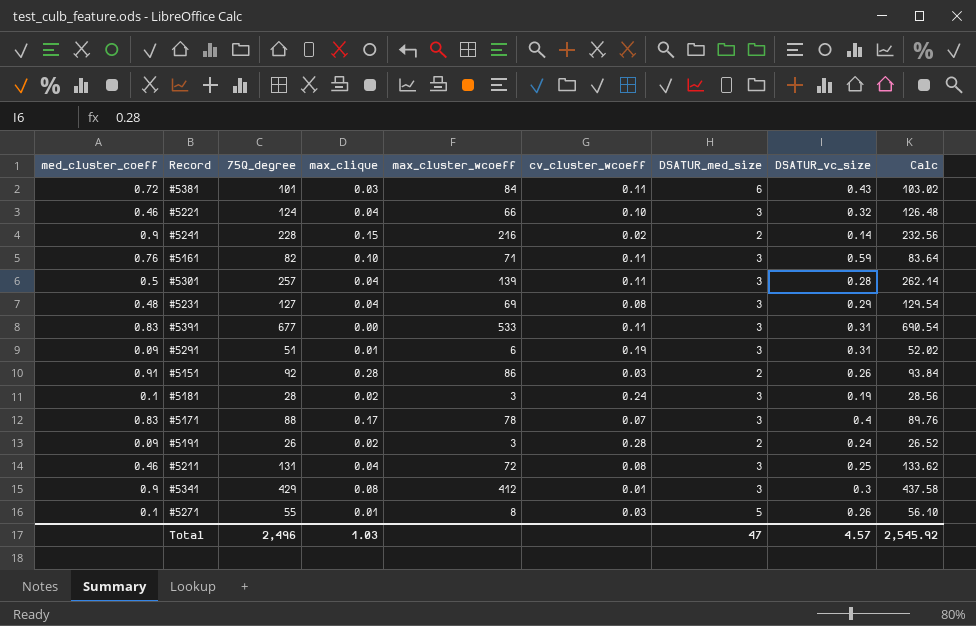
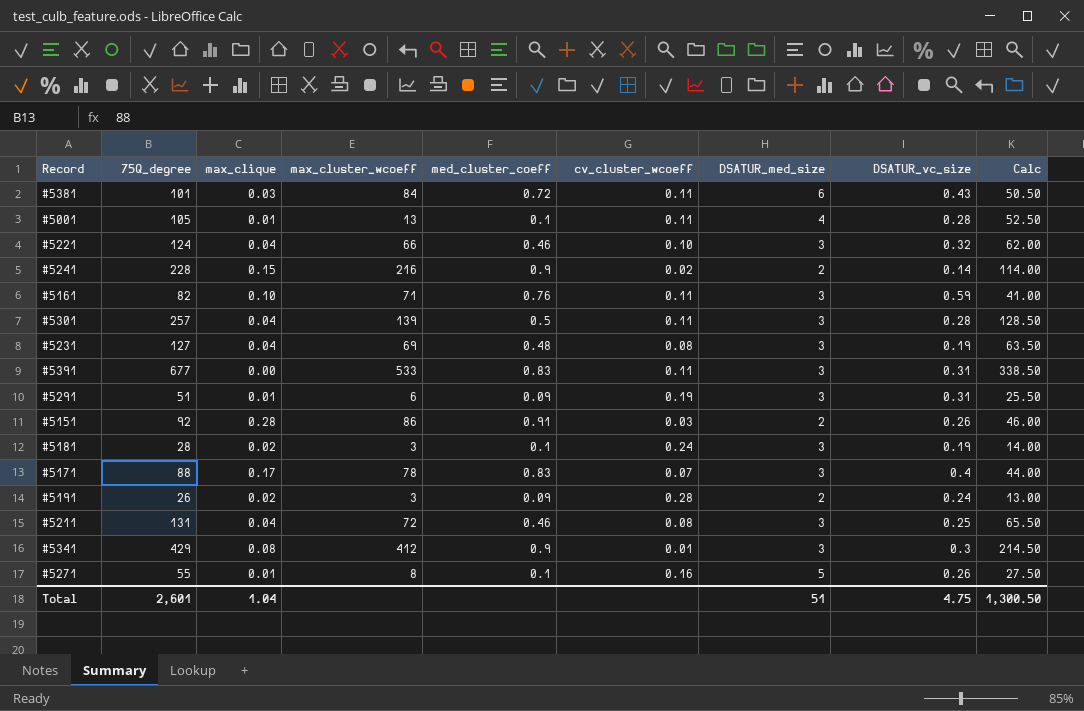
column med_cluster_coeff | position: 1 -> 5
column Calc | formula: [75Q_degree] * 1.02 -> [75Q_degree] * 0.5
row #5001: none -> 105 | 0.01 | 13 | 0.1 | 0.11 | 4 | 0.28 | 52.50
#5231 | DSATUR_vc_size: 0.29 -> 0.19
#5271 | cv_cluster_wcoeff: 0.03 -> 0.16
Total | 75Q_degree: 2,496 -> 2,601
Total | max_clique: 1.03 -> 1.04
Total | DSATUR_med_size: 47 -> 51
Total | DSATUR_vc_size: 4.57 -> 4.75
Total | Calc: 2,545.92 -> 1,300.50

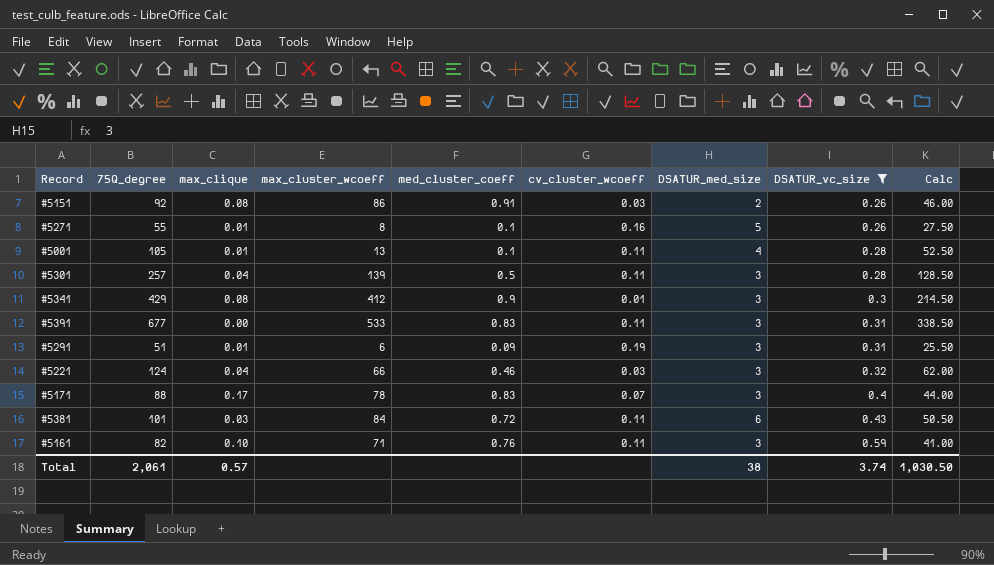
filter: none -> DSATUR_vc_size >= 0.26
row order: none -> DSATUR_vc_size ascending
#5151 | max_clique: 0.28 -> 0.08
#5221 | cv_cluster_wcoeff: 0.10 -> 0.03
Total | 75Q_degree: 2,601 -> 2,061
Total | max_clique: 1.04 -> 0.57
Total | DSATUR_med_size: 51 -> 38
Total | DSATUR_vc_size: 4.75 -> 3.74
Total | Calc: 1,300.50 -> 1,030.50

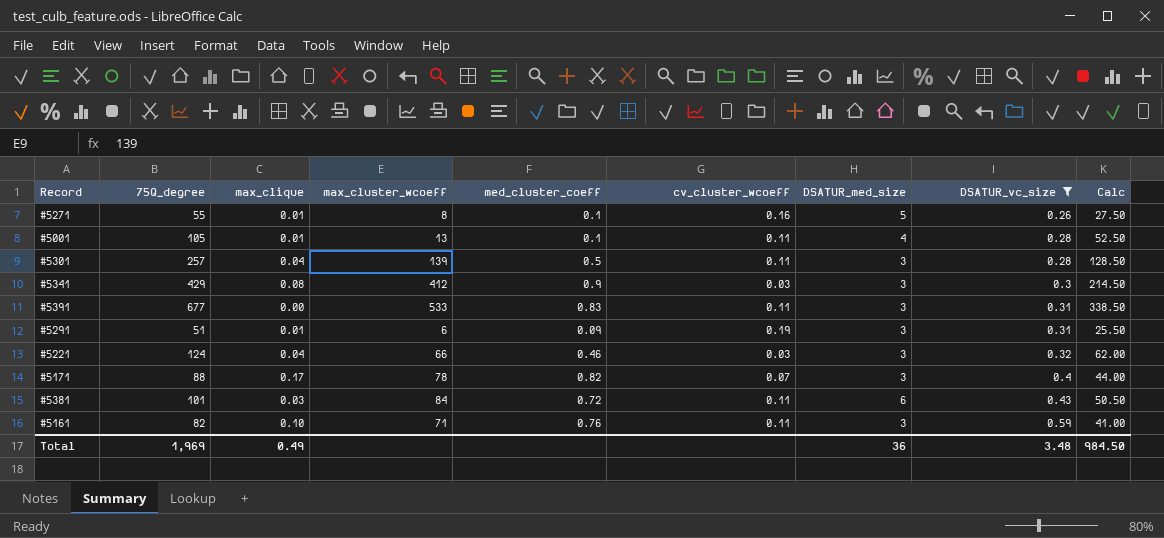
row #5151: 92 | 0.08 | 86 | 0.91 | 0.03 | 2 | 0.26 | 46.00 -> none
#5341 | cv_cluster_wcoeff: 0.01 -> 0.03
#5171 | med_cluster_coeff: 0.83 -> 0.82
Total | 75Q_degree: 2,061 -> 1,969
Total | max_clique: 0.57 -> 0.49
Total | DSATUR_med_size: 38 -> 36
Total | DSATUR_vc_size: 3.74 -> 3.48
Total | Calc: 1,030.50 -> 984.50

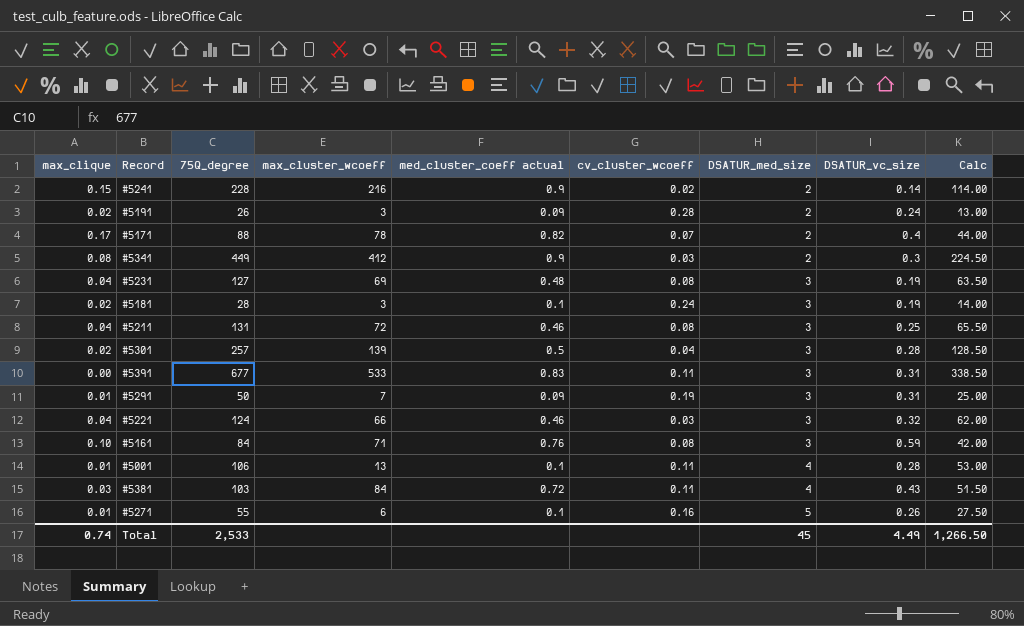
filter: DSATUR_vc_size >= 0.26 -> none
row order: DSATUR_vc_size ascending -> DSATUR_med_size ascending
column max_clique | position: 3 -> 1
column name: med_cluster_coeff -> med_cluster_coeff actual
#5171 | DSATUR_med_size: 3 -> 2
#5341 | 75Q_degree: 429 -> 449
#5341 | DSATUR_med_size: 3 -> 2
#5341 | Calc: 214.50 -> 224.50
#5301 | max_clique: 0.04 -> 0.02
#5301 | cv_cluster_wcoeff: 0.11 -> 0.04
#5291 | 75Q_degree: 51 -> 50
#5291 | max_cluster_wcoeff: 6 -> 7
#5291 | Calc: 25.50 -> 25.00
#5161 | 75Q_degree: 82 -> 84
#5161 | cv_cluster_wcoeff: 0.11 -> 0.08
#5161 | Calc: 41.00 -> 42.00
#5001 | 75Q_degree: 105 -> 106
#5001 | Calc: 52.50 -> 53.00
#5381 | 75Q_degree: 101 -> 103
#5381 | DSATUR_med_size: 6 -> 4
#5381 | Calc: 50.50 -> 51.50
#5271 | max_cluster_wcoeff: 8 -> 6
Total | max_clique: 0.49 -> 0.74
Total | 75Q_degree: 1,969 -> 2,533
Total | DSATUR_med_size: 36 -> 45
Total | DSATUR_vc_size: 3.48 -> 4.49
Total | Calc: 984.50 -> 1,266.50

